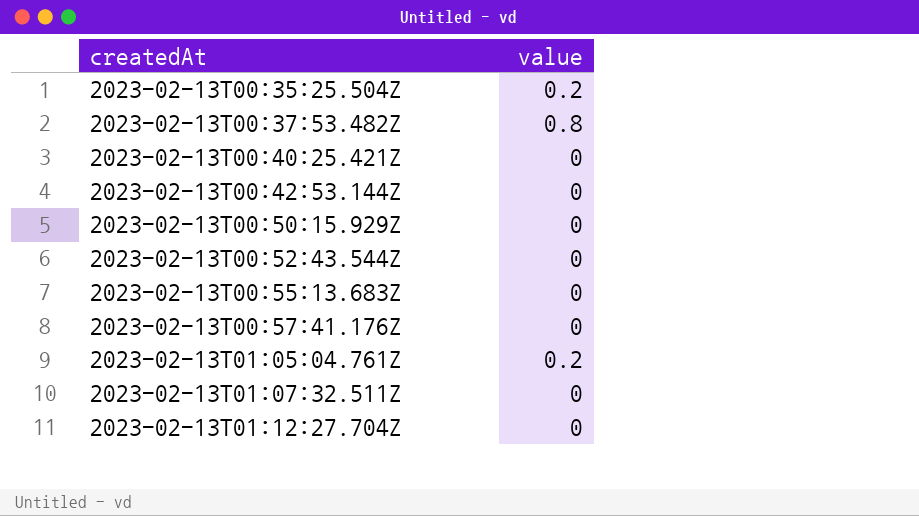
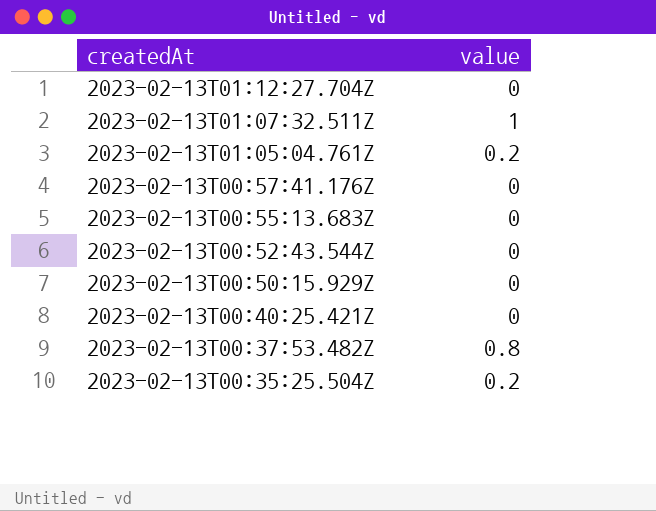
row order: createdAt ascending -> createdAt descending
row 2023-02-13T00:42:53.144Z: 0 -> none
2023-02-13T01:07:32.511Z | value: 0 -> 1

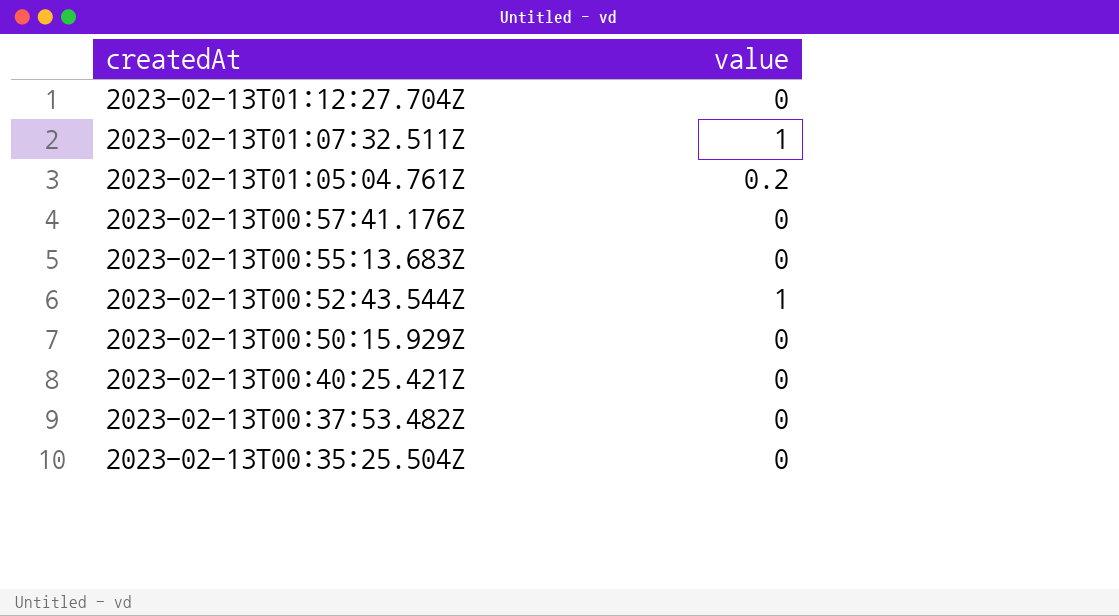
2023-02-13T00:52:43.544Z | value: 0 -> 1
2023-02-13T00:37:53.482Z | value: 0.8 -> 0
2023-02-13T00:35:25.504Z | value: 0.2 -> 0

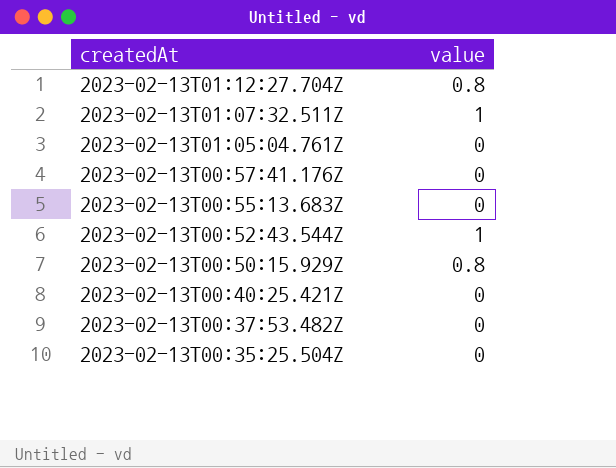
2023-02-13T01:12:27.704Z | value: 0 -> 0.8
2023-02-13T01:05:04.761Z | value: 0.2 -> 0
2023-02-13T00:50:15.929Z | value: 0 -> 0.8

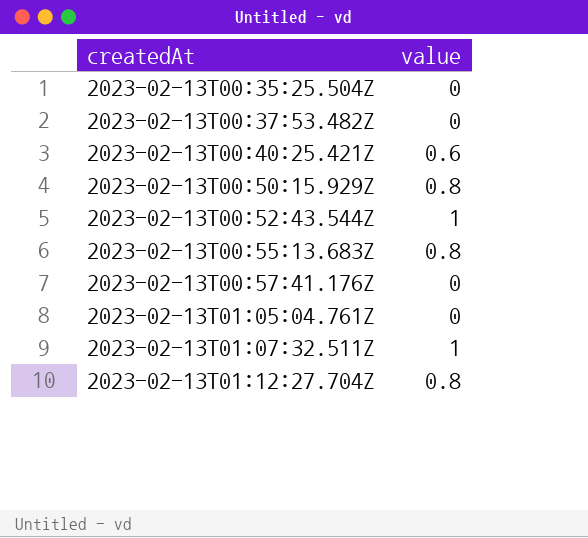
row order: createdAt descending -> createdAt ascending
2023-02-13T00:40:25.421Z | value: 0 -> 0.6
2023-02-13T00:55:13.683Z | value: 0 -> 0.8

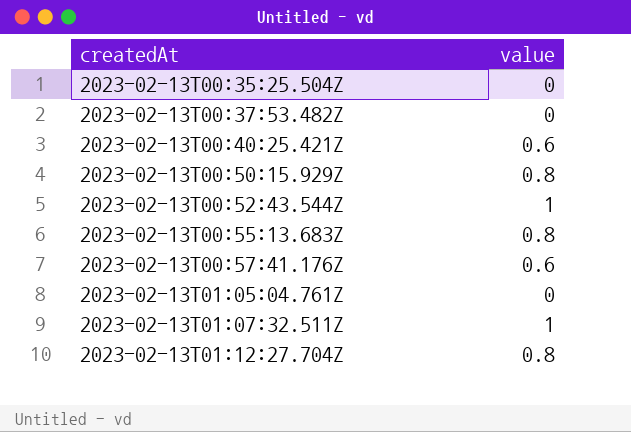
2023-02-13T00:57:41.176Z | value: 0 -> 0.6

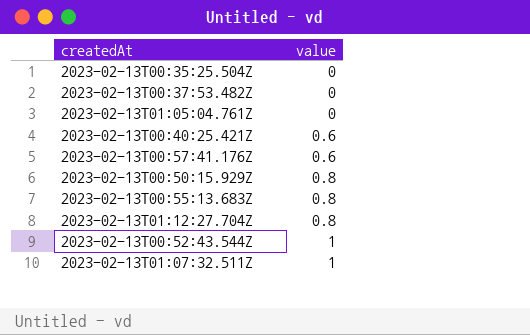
row order: createdAt ascending -> value ascending

